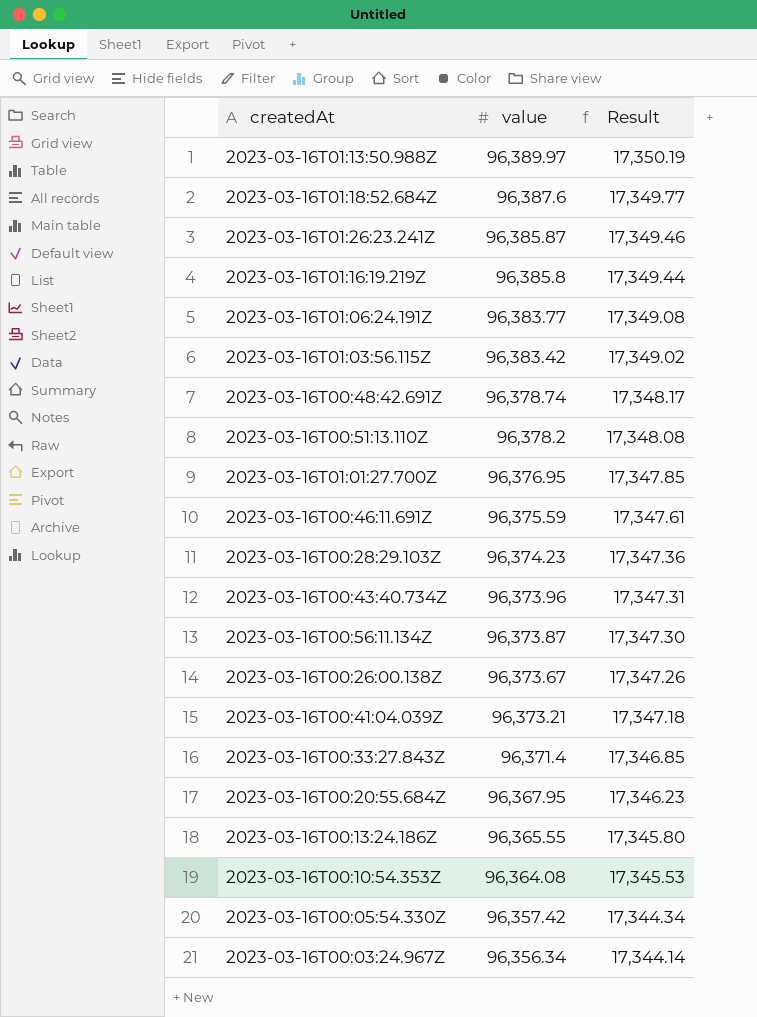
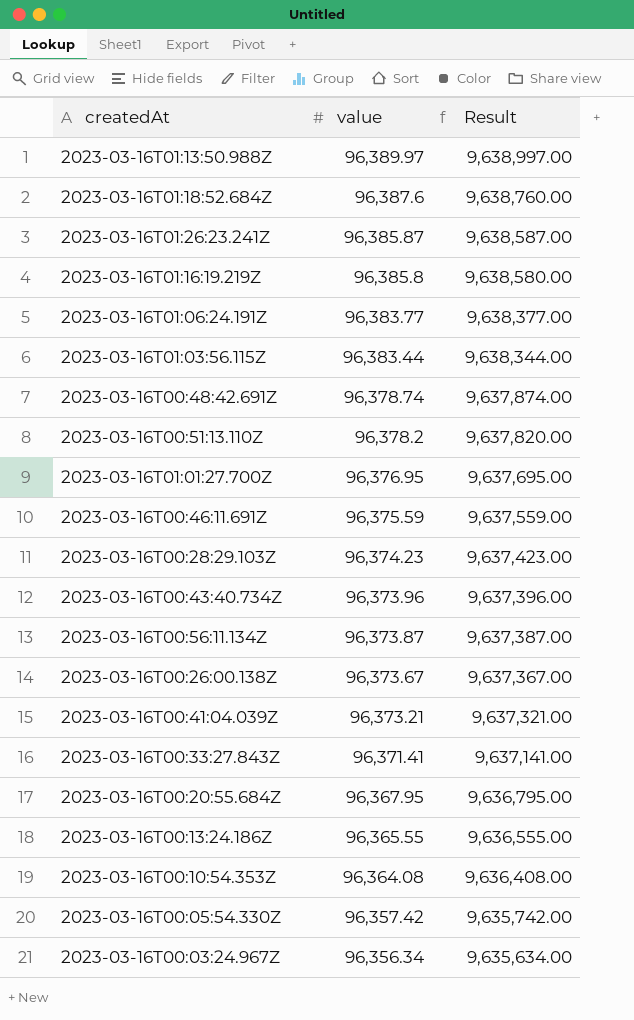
column Result | formula: [value] * 0.18 -> [value] * 100
2023-03-16T01:03:56.115Z | value: 96,383.42 -> 96,383.44
2023-03-16T00:33:27.843Z | value: 96,371.4 -> 96,371.41

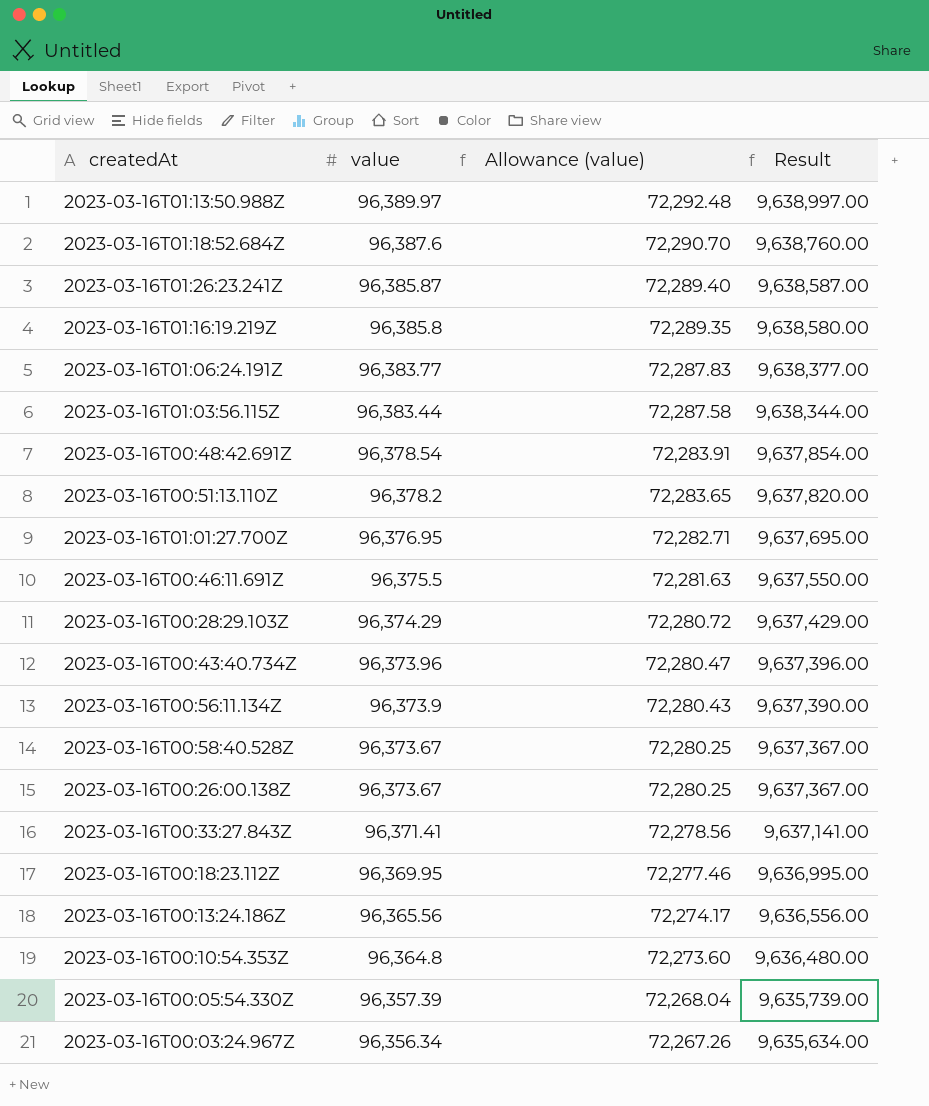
column Allowance (value) | formula: none -> [value] * 0.75
row 2023-03-16T00:41:04.039Z: 96,373.21 | 9,637,321.00 -> none
row 2023-03-16T00:20:55.684Z: 96,367.95 | 9,636,795.00 -> none
2023-03-16T00:48:42.691Z | value: 96,378.74 -> 96,378.54
2023-03-16T00:48:42.691Z | Result: 9,637,874.00 -> 9,637,854.00
2023-03-16T00:46:11.691Z | value: 96,375.59 -> 96,375.5
2023-03-16T00:46:11.691Z | Result: 9,637,559.00 -> 9,637,550.00
2023-03-16T00:28:29.103Z | value: 96,374.23 -> 96,374.29
2023-03-16T00:28:29.103Z | Result: 9,637,423.00 -> 9,637,429.00
2023-03-16T00:56:11.134Z | value: 96,373.87 -> 96,373.9
2023-03-16T00:56:11.134Z | Result: 9,637,387.00 -> 9,637,390.00
row 2023-03-16T00:58:40.528Z: none -> 96,373.67 | 72,280.25 | 9,637,367.00
row 2023-03-16T00:18:23.112Z: none -> 96,369.95 | 72,277.46 | 9,636,995.00
2023-03-16T00:13:24.186Z | value: 96,365.55 -> 96,365.56
2023-03-16T00:13:24.186Z | Result: 9,636,555.00 -> 9,636,556.00
2023-03-16T00:10:54.353Z | value: 96,364.08 -> 96,364.8
2023-03-16T00:10:54.353Z | Result: 9,636,408.00 -> 9,636,480.00
2023-03-16T00:05:54.330Z | value: 96,357.42 -> 96,357.39
2023-03-16T00:05:54.330Z | Result: 9,635,742.00 -> 9,635,739.00

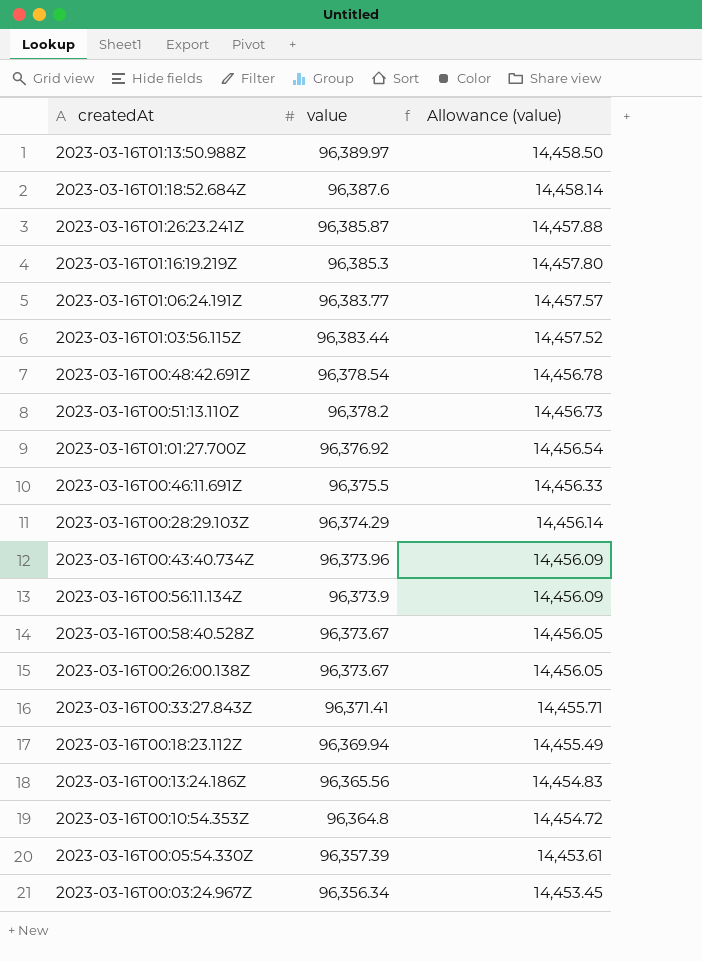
column Result | formula: [value] * 100 -> none
column Allowance (value) | formula: [value] * 0.75 -> [value] * 0.15
2023-03-16T01:16:19.219Z | value: 96,385.8 -> 96,385.3
2023-03-16T01:01:27.700Z | value: 96,376.95 -> 96,376.92
2023-03-16T00:18:23.112Z | value: 96,369.95 -> 96,369.94

